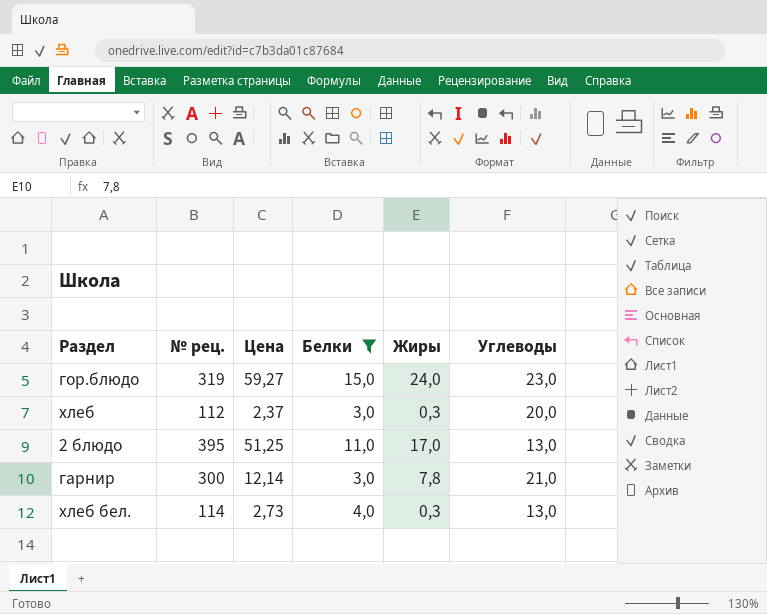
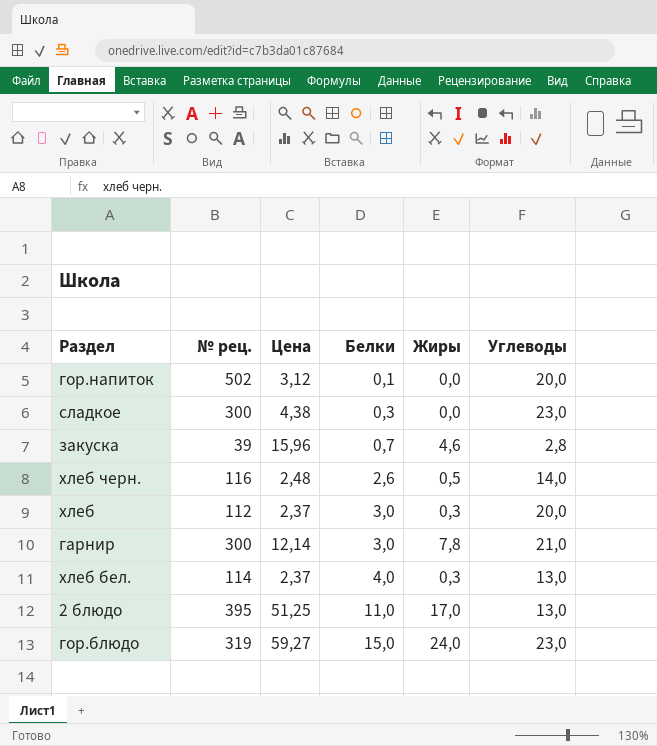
filter: Белки >= 3,0 -> none
row order: none -> Белки ascending
хлеб бел. | Цена: 2,73 -> 2,37

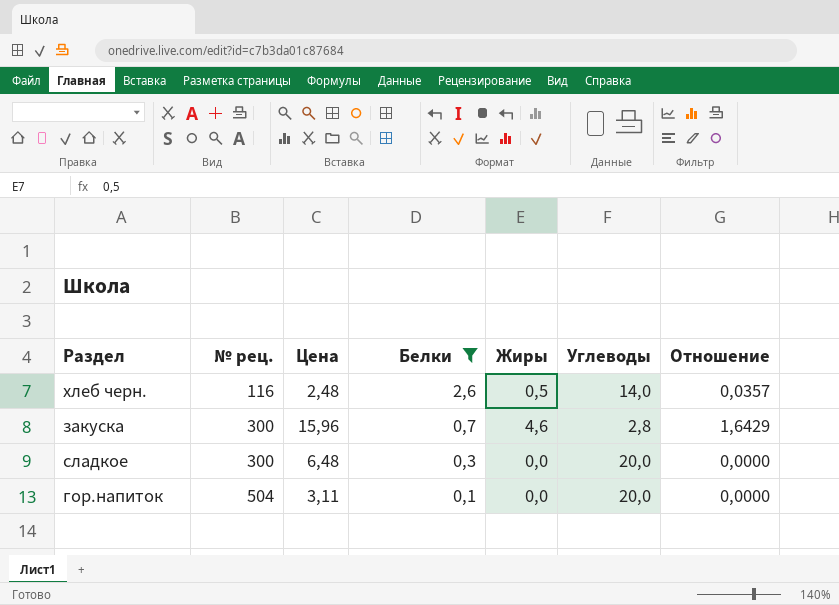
filter: none -> Белки <= 2,6
row order: Белки ascending -> № рец. ascending
column Отношение | formula: none -> [Жиры] / [Углеводы]
закуска | № рец.: 39 -> 300
сладкое | Цена: 4,38 -> 6,48
сладкое | Углеводы: 23,0 -> 20,0
гор.напиток | № рец.: 502 -> 504
гор.напиток | Цена: 3,12 -> 3,11

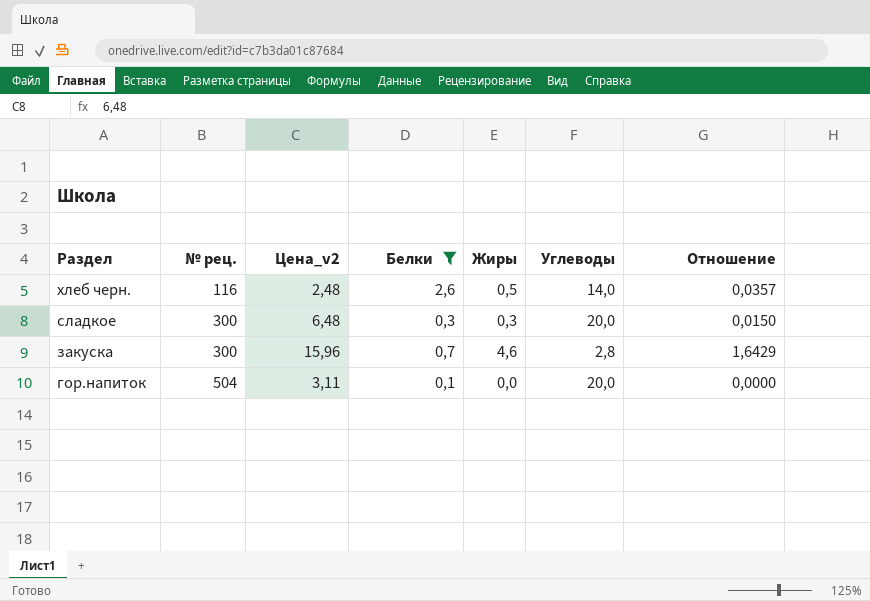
row order: № рец. ascending -> Раздел descending
column name: Цена -> Цена_v2
сладкое | Жиры: 0,0 -> 0,3
сладкое | Отношение: 0,0000 -> 0,0150

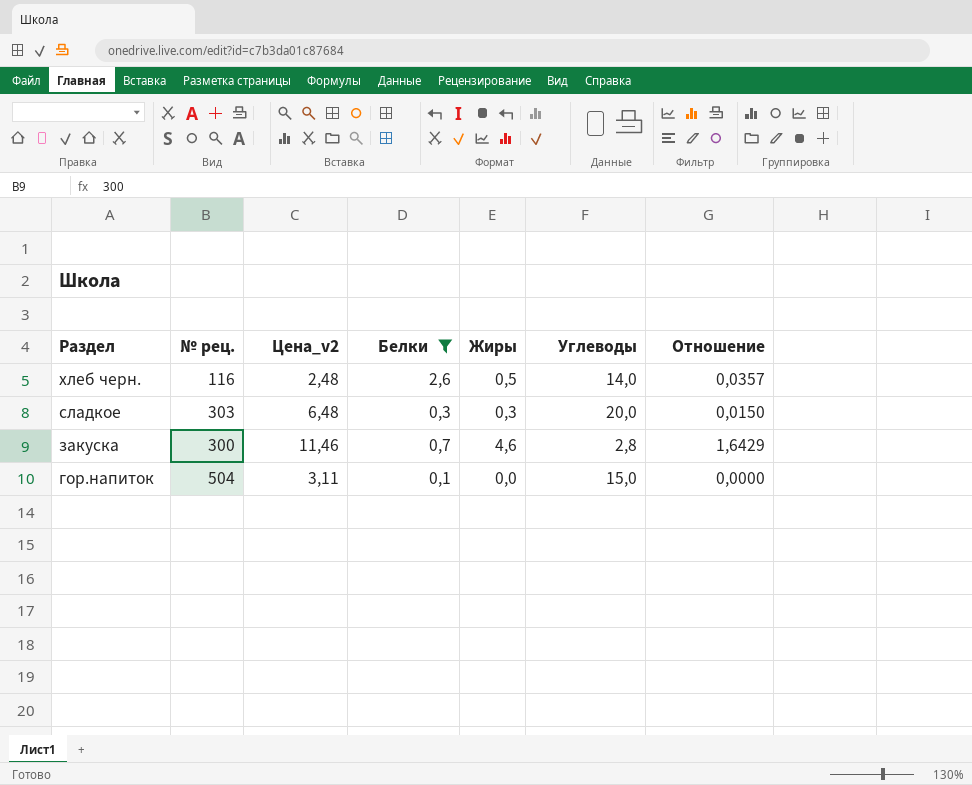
сладкое | № рец.: 300 -> 303
закуска | Цена_v2: 15,96 -> 11,46
гор.напиток | Углеводы: 20,0 -> 15,0

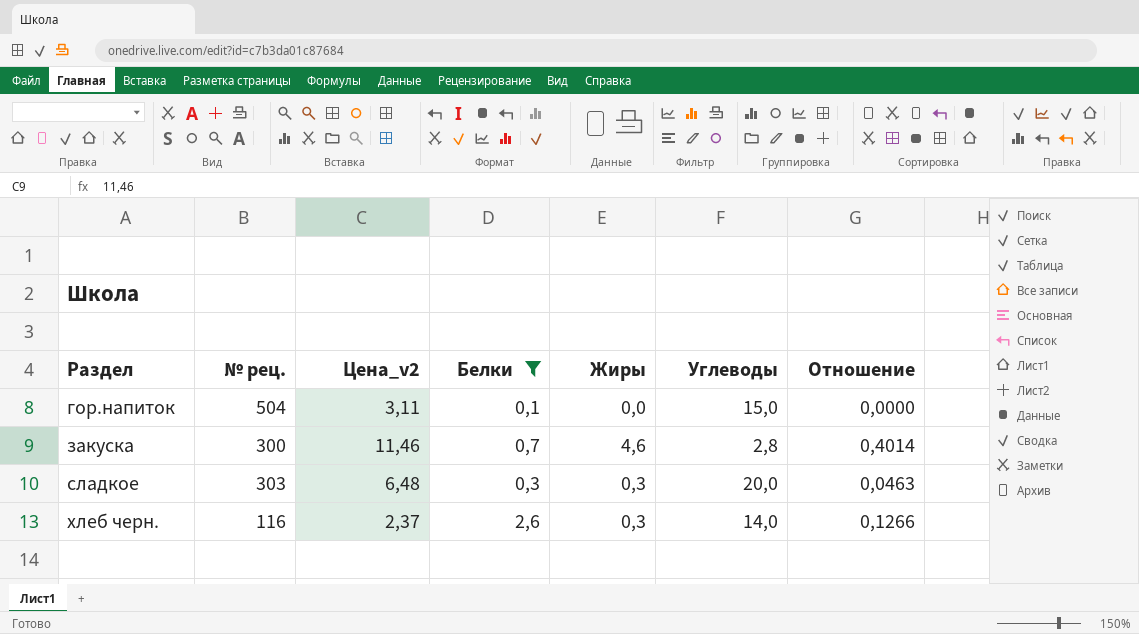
row order: Раздел descending -> Раздел ascending
column Отношение | formula: [Жиры] / [Углеводы] -> [Жиры] / [Цена_v2]
хлеб черн. | Цена_v2: 2,48 -> 2,37
хлеб черн. | Жиры: 0,5 -> 0,3

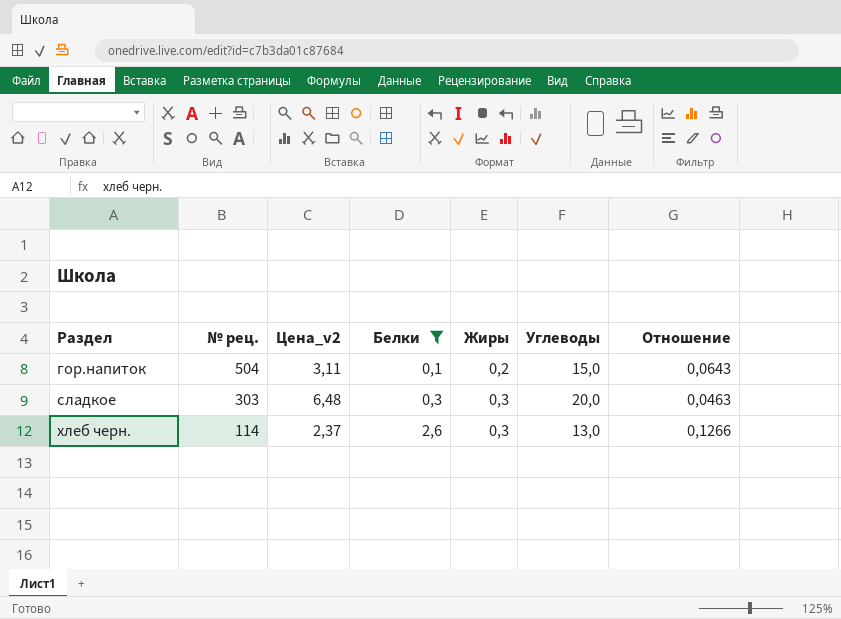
row закуска: 300 | 11,46 | 0,7 | 4,6 | 2,8 | 0,4014 -> none
гор.напиток | Жиры: 0,0 -> 0,2
гор.напиток | Отношение: 0,0000 -> 0,0643
хлеб черн. | № рец.: 116 -> 114
хлеб черн. | Углеводы: 14,0 -> 13,0

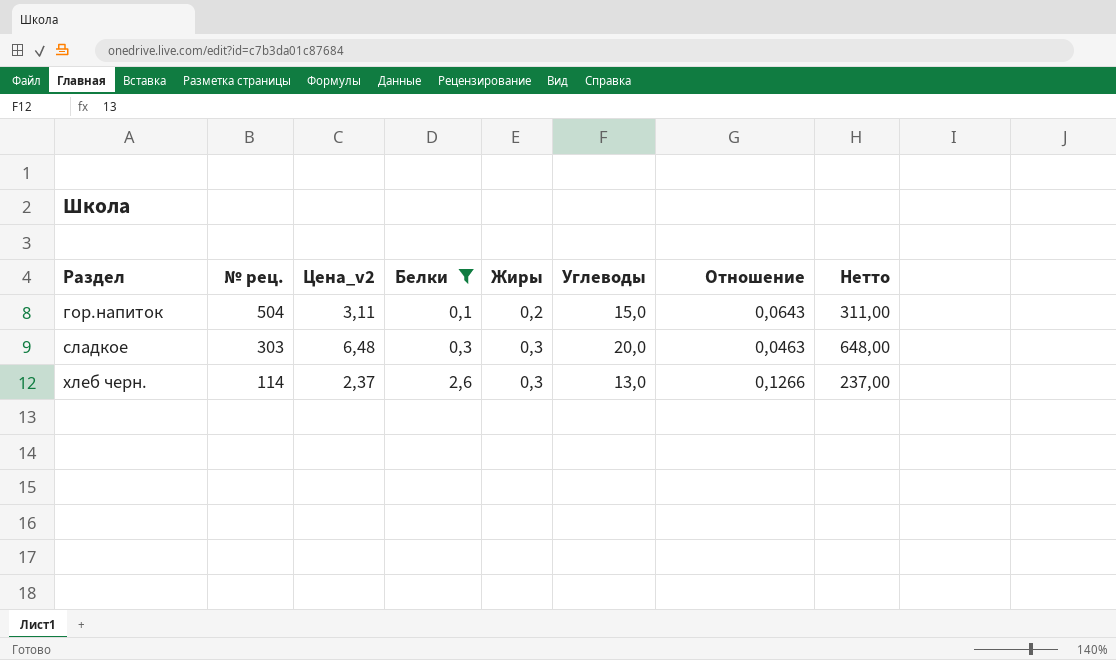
column Нетто | formula: none -> [Цена_v2] * 100

